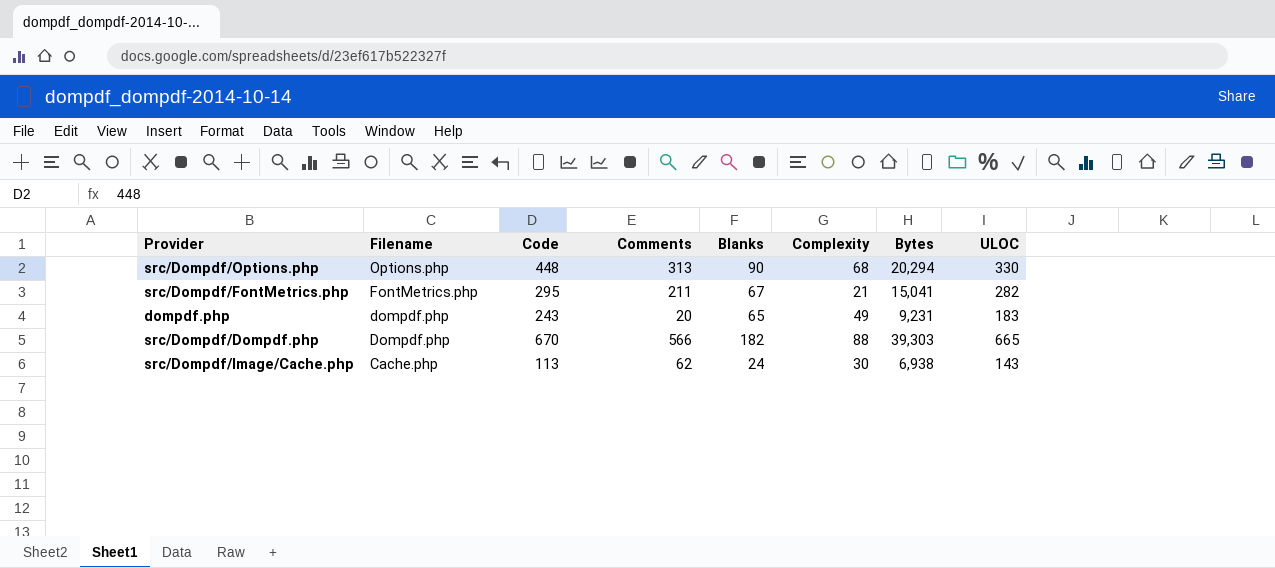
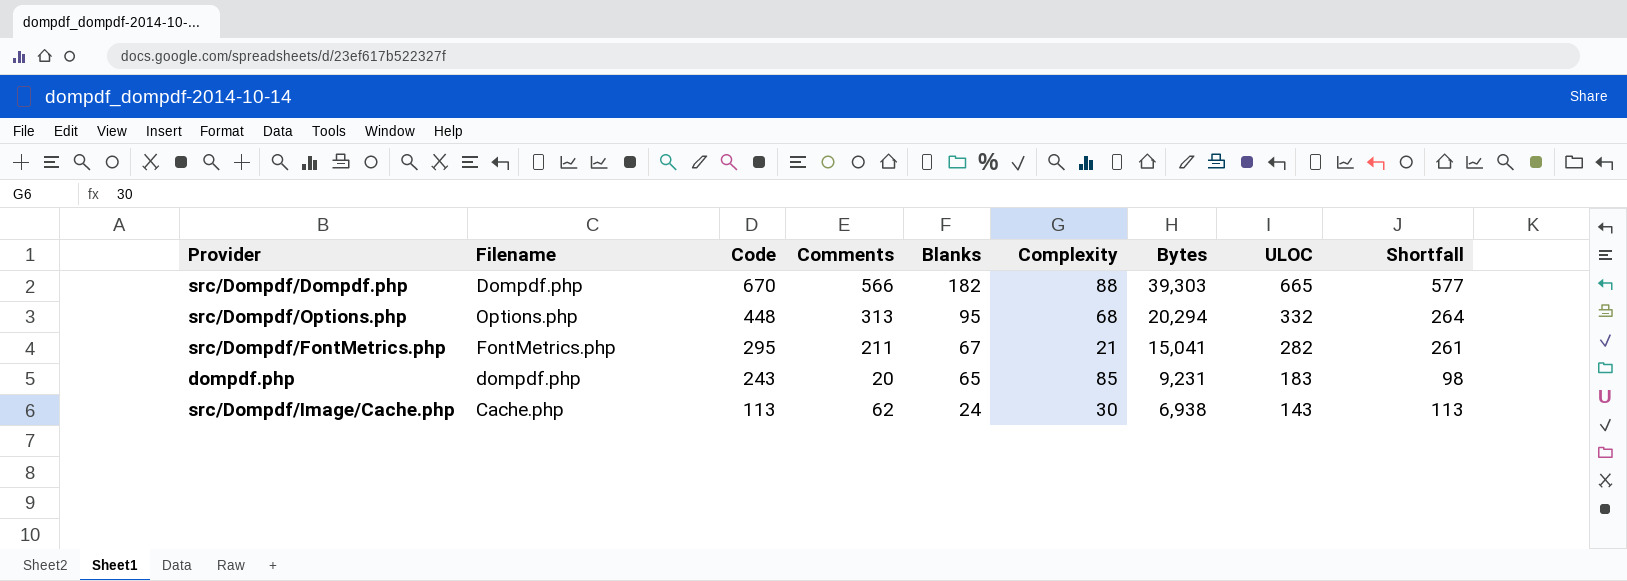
row order: Filename descending -> Code descending
column Shortfall | formula: none -> [ULOC] - [Complexity]
src/Dompdf/Options.php | Blanks: 90 -> 95
src/Dompdf/Options.php | ULOC: 330 -> 332
dompdf.php | Complexity: 49 -> 85

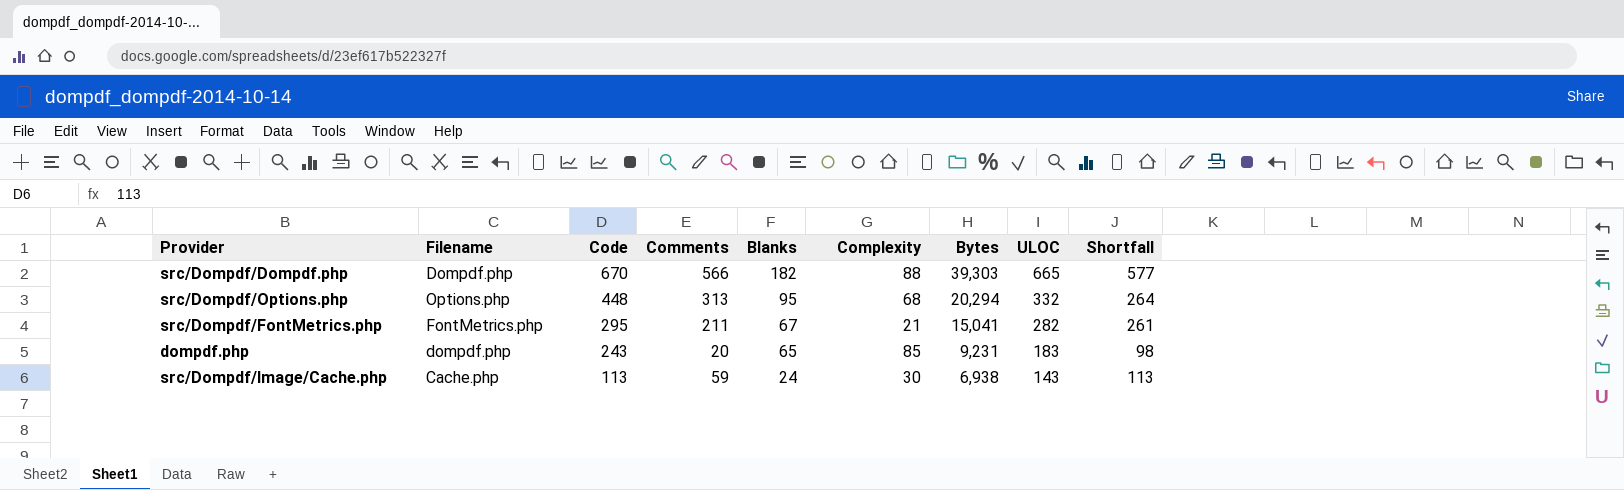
src/Dompdf/Image/Cache.php | Comments: 62 -> 59

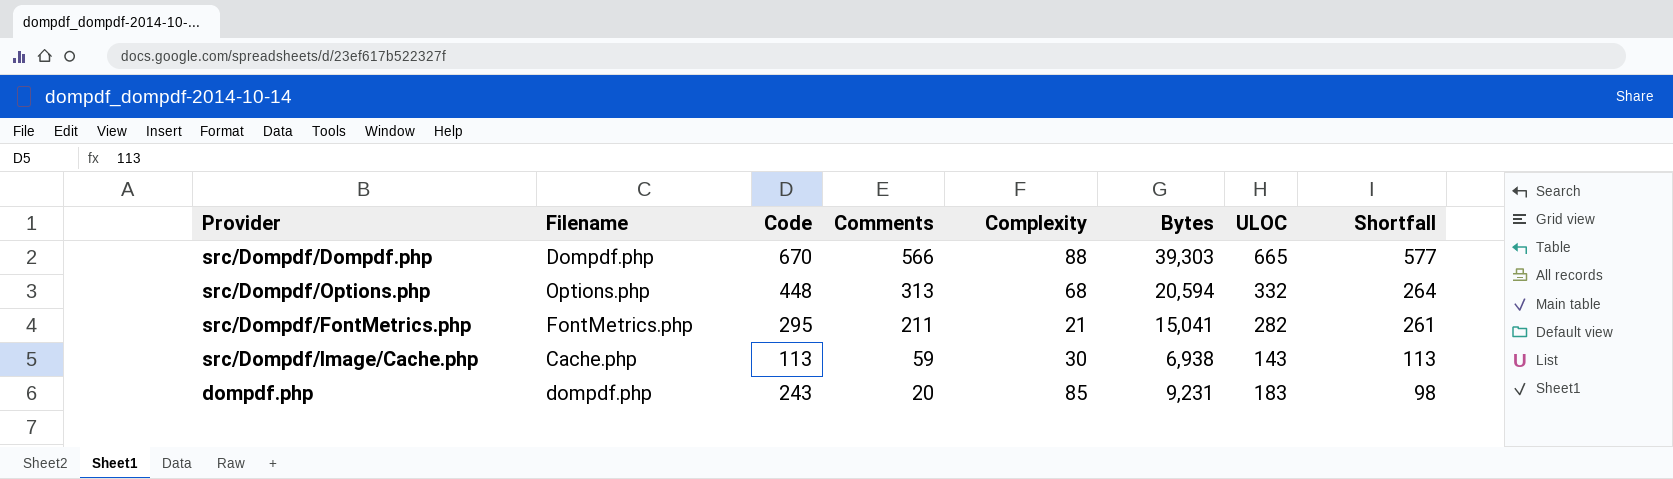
row order: Code descending -> Comments descending
column Blanks | position: 5 -> none
src/Dompdf/Options.php | Bytes: 20,294 -> 20,594

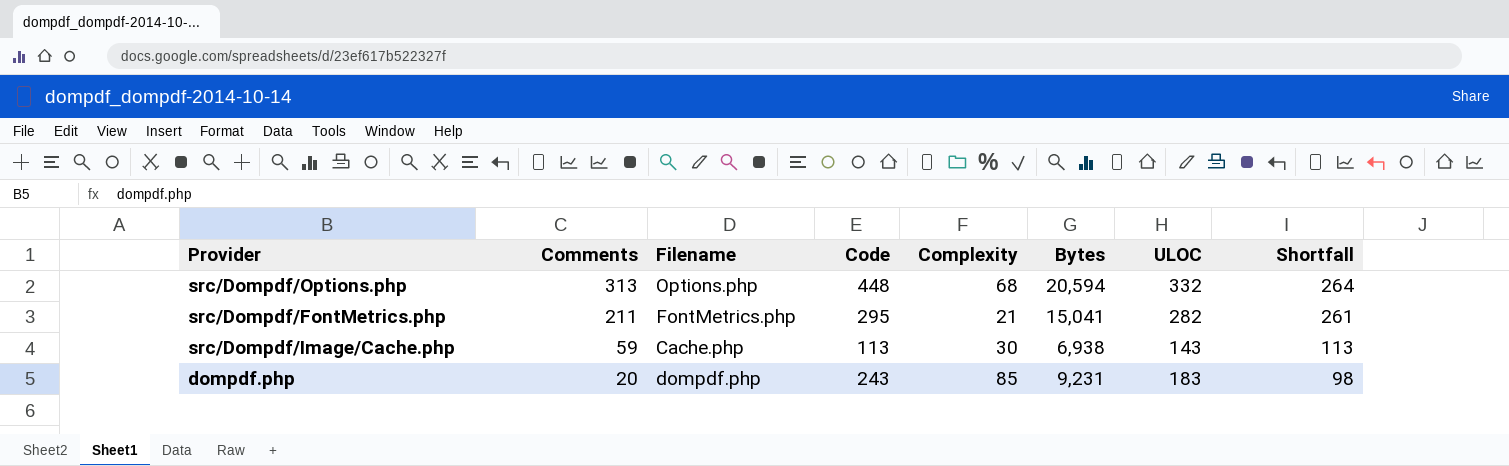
column Comments | position: 4 -> 2
row src/Dompdf/Dompdf.php: Dompdf.php | 670 | 566 | 88 | 39,303 | 665 | 577 -> none

